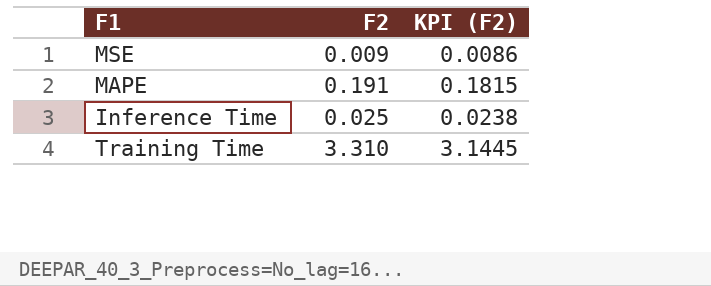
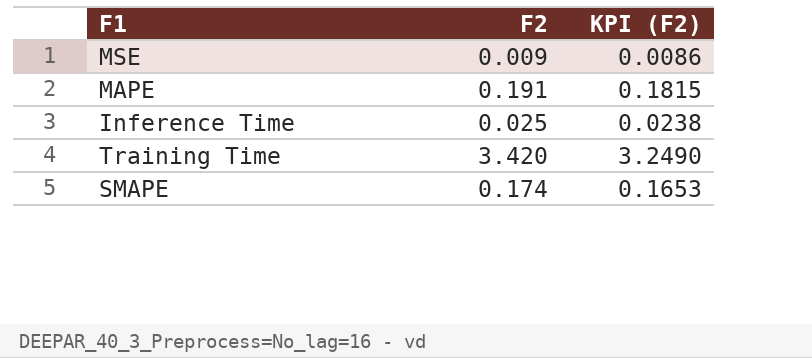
Training Time | F2: 3.310 -> 3.420
Training Time | KPI (F2): 3.1445 -> 3.2490
row SMAPE: none -> 0.174 | 0.1653

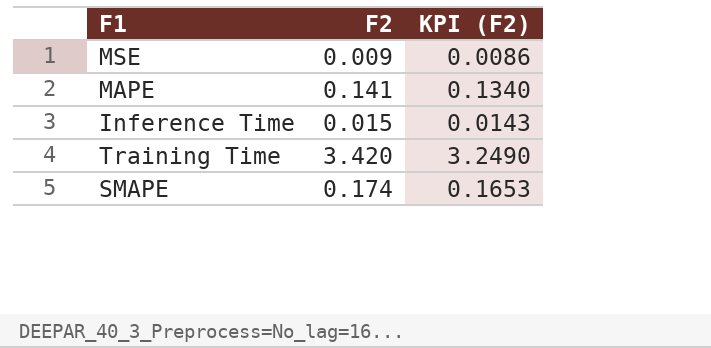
MAPE | F2: 0.191 -> 0.141
MAPE | KPI (F2): 0.1815 -> 0.1340
Inference Time | F2: 0.025 -> 0.015
Inference Time | KPI (F2): 0.0238 -> 0.0143

